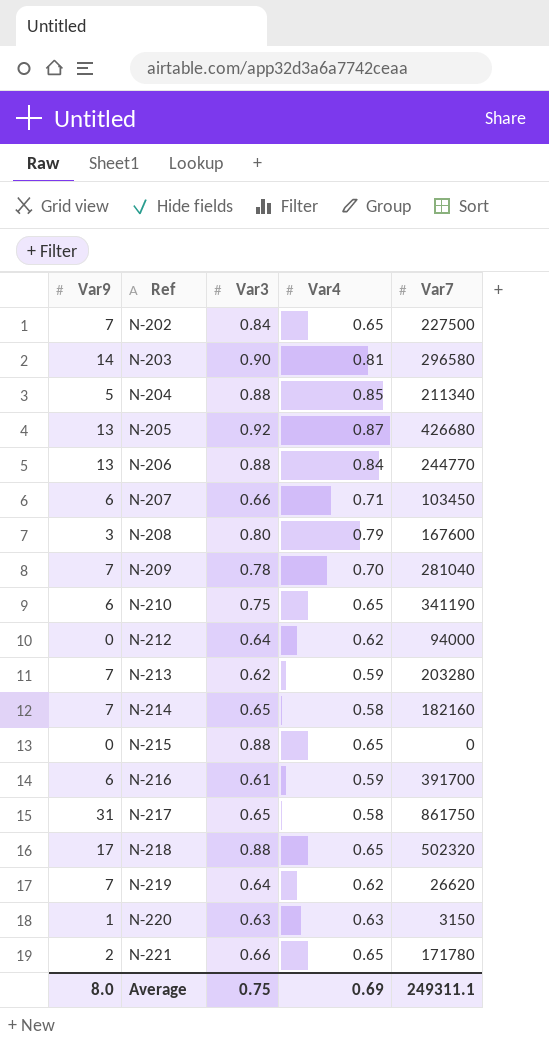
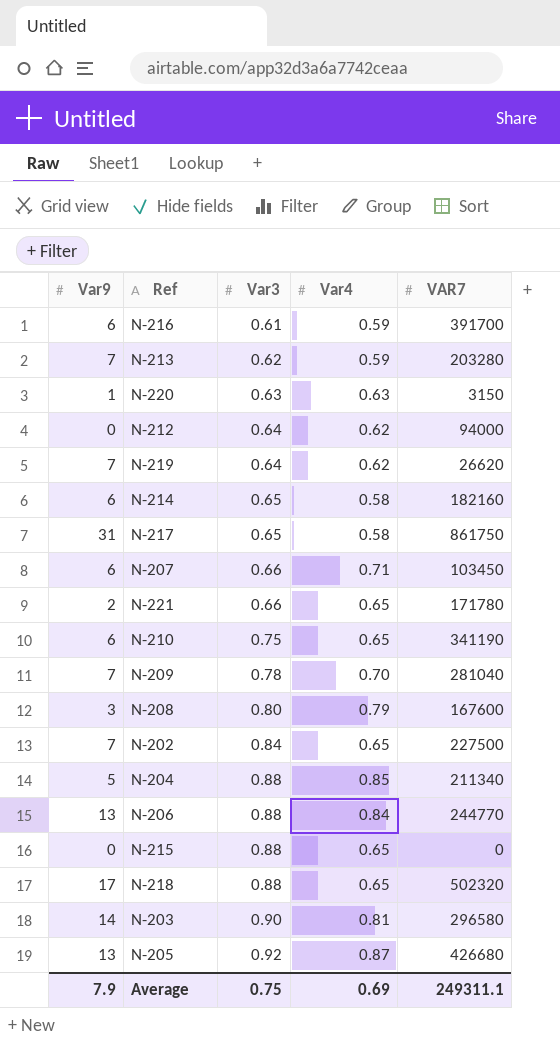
row order: Ref ascending -> Var3 ascending
column name: Var7 -> VAR7
N-214 | Var9: 7 -> 6
Average | Var9: 8.0 -> 7.9

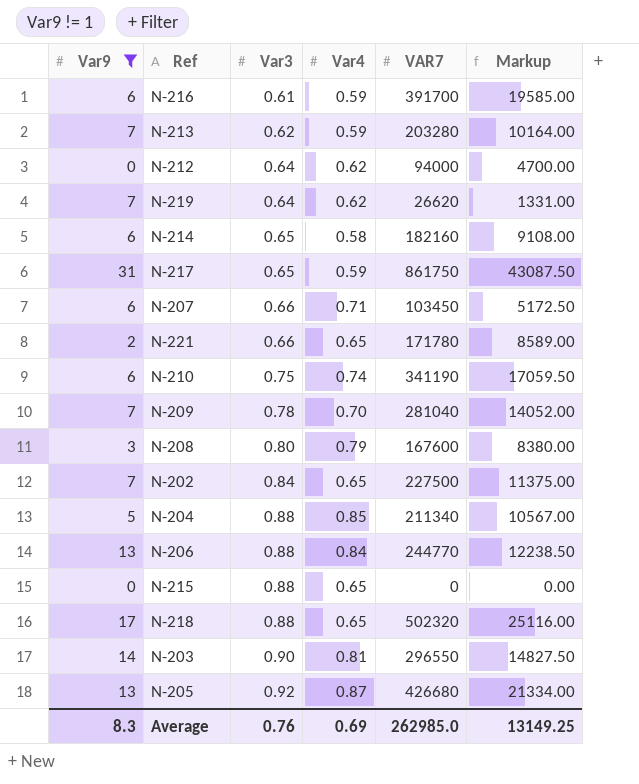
filter: none -> Var9 != 1
column Markup | formula: none -> [VAR7] * 0.05
N-217 | Var4: 0.58 -> 0.59
N-210 | Var4: 0.65 -> 0.74
N-203 | VAR7: 296580 -> 296550
Average | Var9: 7.9 -> 8.3
Average | Var3: 0.75 -> 0.76
Average | VAR7: 249311.1 -> 262985.0

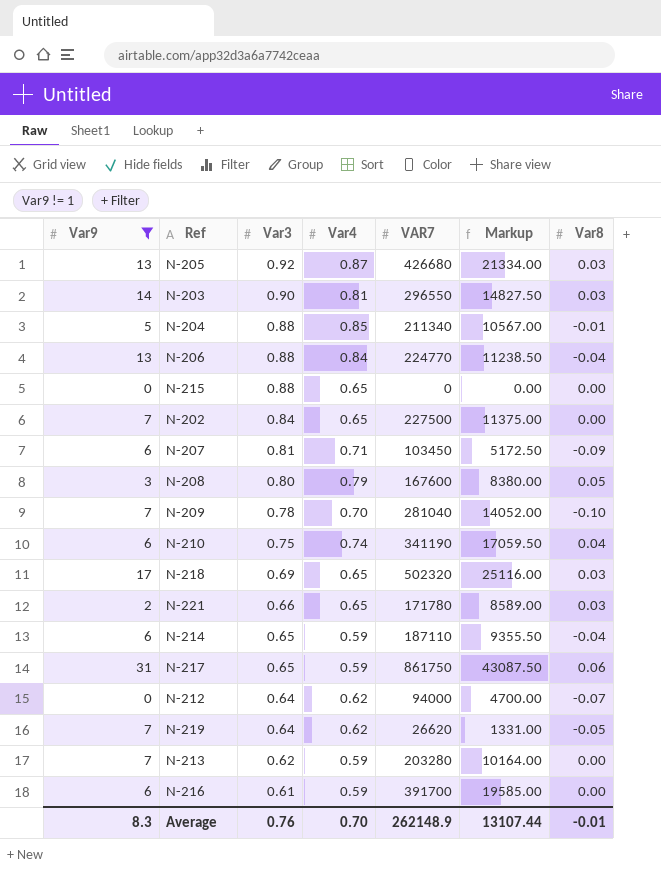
row order: Var3 ascending -> Var3 descending
column Var8 | position: none -> 7
N-206 | VAR7: 244770 -> 224770
N-206 | Markup: 12238.50 -> 11238.50
N-207 | Var3: 0.66 -> 0.81
N-218 | Var3: 0.88 -> 0.69
N-214 | Var4: 0.58 -> 0.59
N-214 | VAR7: 182160 -> 187110
N-214 | Markup: 9108.00 -> 9355.50
Average | Var4: 0.69 -> 0.70
Average | VAR7: 262985.0 -> 262148.9
Average | Markup: 13149.25 -> 13107.44

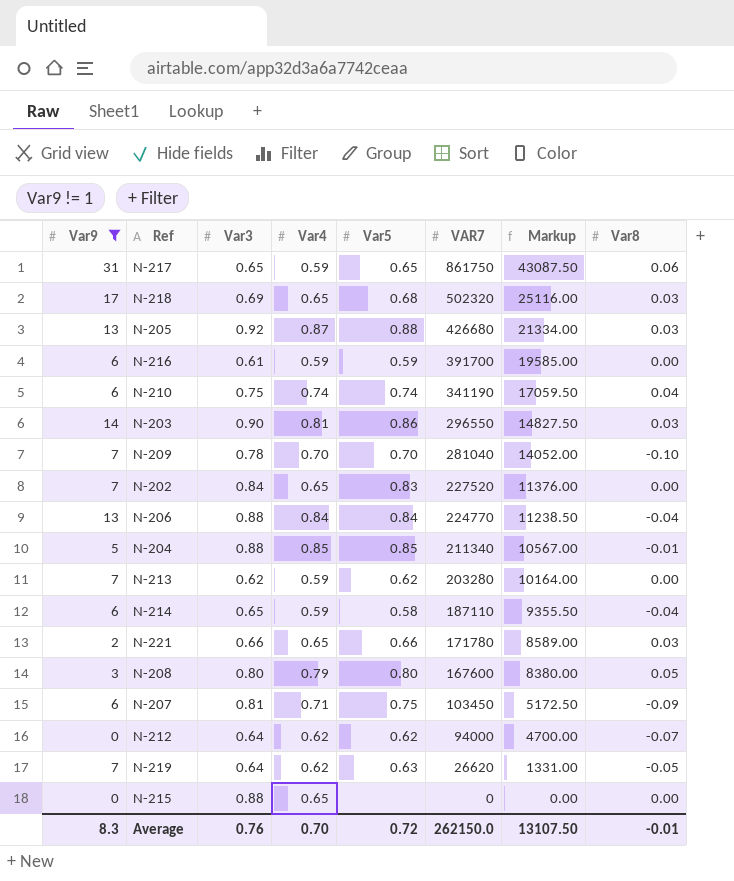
row order: Var3 descending -> VAR7 descending
column Var5 | position: none -> 5
N-202 | VAR7: 227500 -> 227520
N-202 | Markup: 11375.00 -> 11376.00
Average | VAR7: 262148.9 -> 262150.0
Average | Markup: 13107.44 -> 13107.50

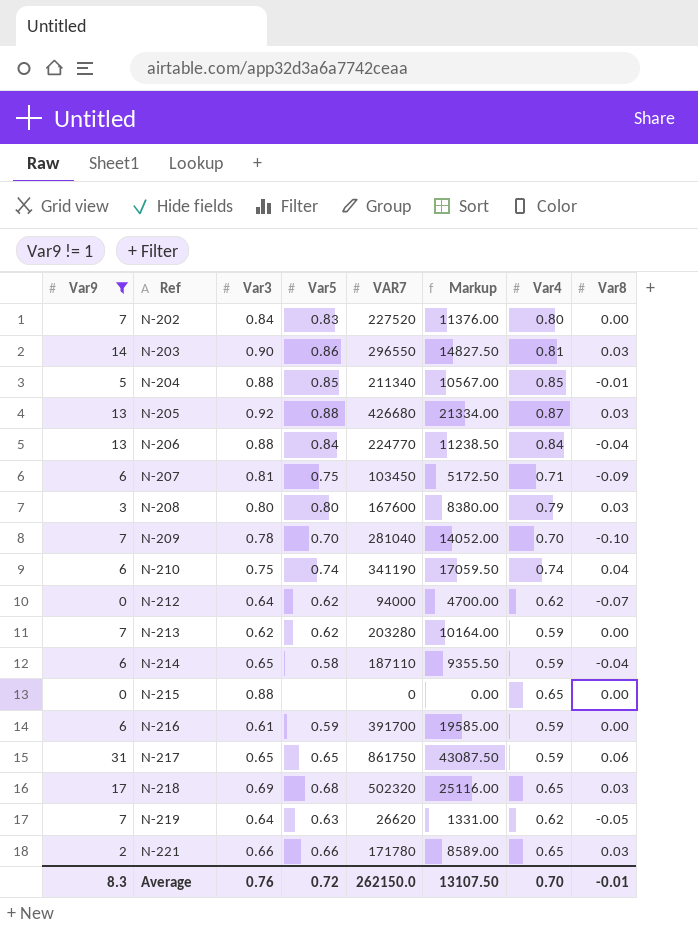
row order: VAR7 descending -> Ref ascending
column Var4 | position: 4 -> 7
N-202 | Var4: 0.65 -> 0.80
N-208 | Var8: 0.05 -> 0.03

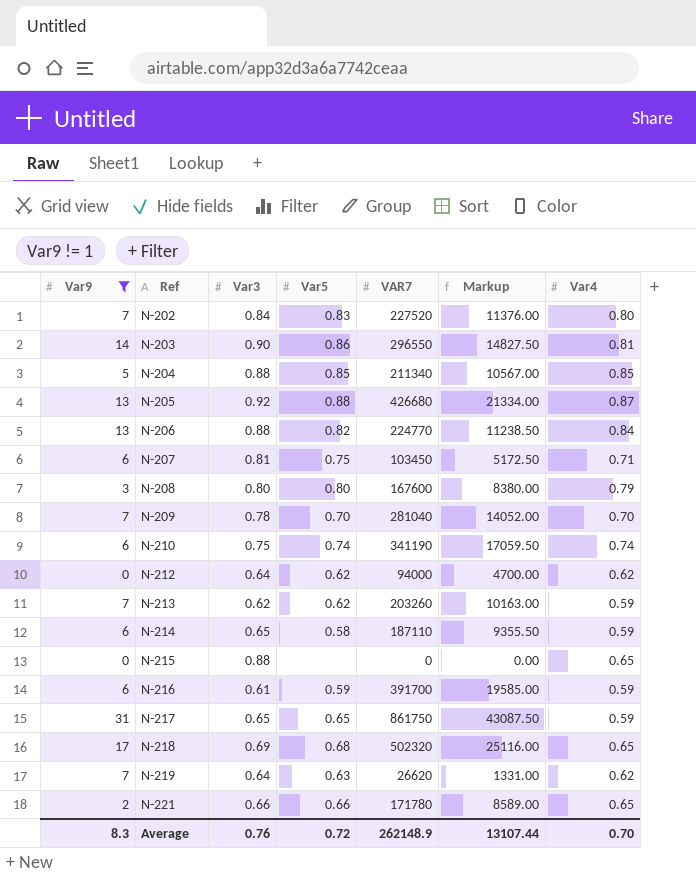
column Var8 | position: 8 -> none
N-206 | Var5: 0.84 -> 0.82
N-213 | VAR7: 203280 -> 203260
N-213 | Markup: 10164.00 -> 10163.00
Average | VAR7: 262150.0 -> 262148.9
Average | Markup: 13107.50 -> 13107.44

